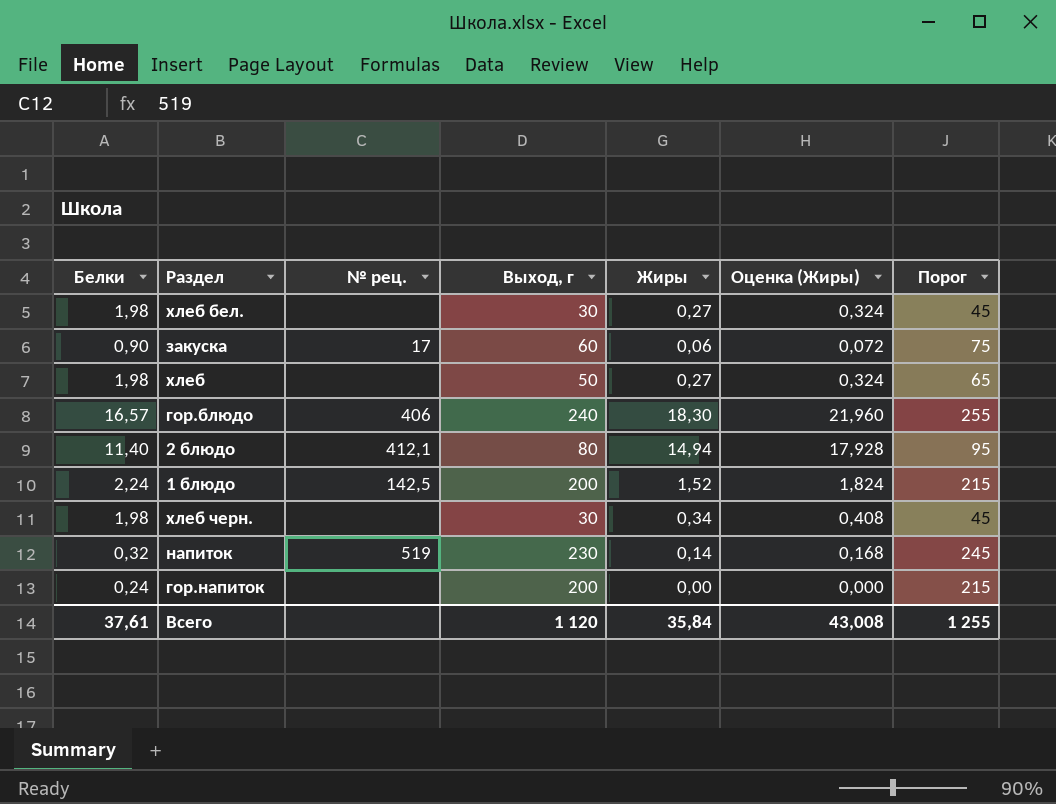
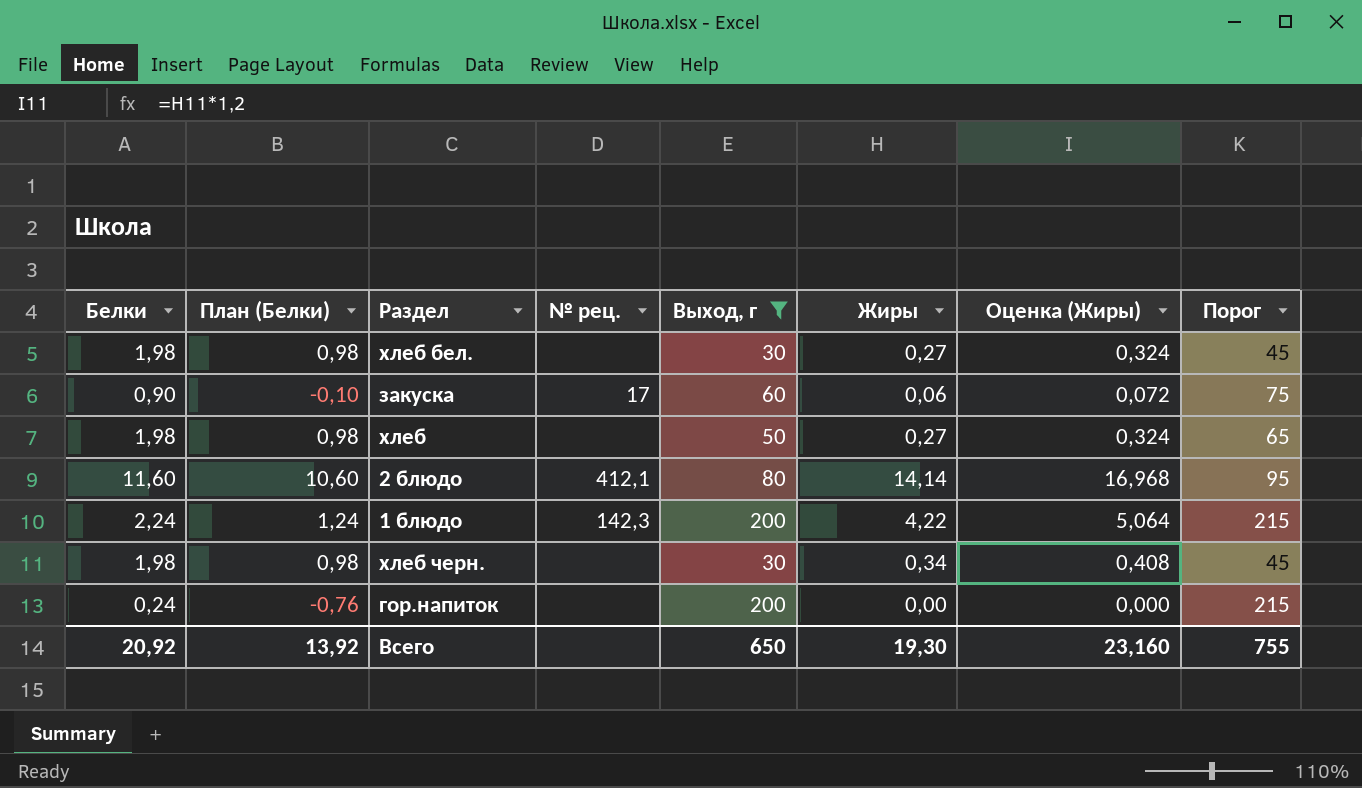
filter: none -> Выход, г <= 200
column План (Белки) | formula: none -> [Белки] - 1
2 блюдо | Белки: 11,40 -> 11,60
2 блюдо | Жиры: 14,94 -> 14,14
2 блюдо | Оценка (Жиры): 17,928 -> 16,968
1 блюдо | № рец.: 142,5 -> 142,3
1 блюдо | Жиры: 1,52 -> 4,22
1 блюдо | Оценка (Жиры): 1,824 -> 5,064
Всего | Белки: 37,61 -> 20,92
Всего | Выход, г: 1 120 -> 650
Всего | Жиры: 35,84 -> 19,30
Всего | Оценка (Жиры): 43,008 -> 23,160
Всего | Порог: 1 255 -> 755

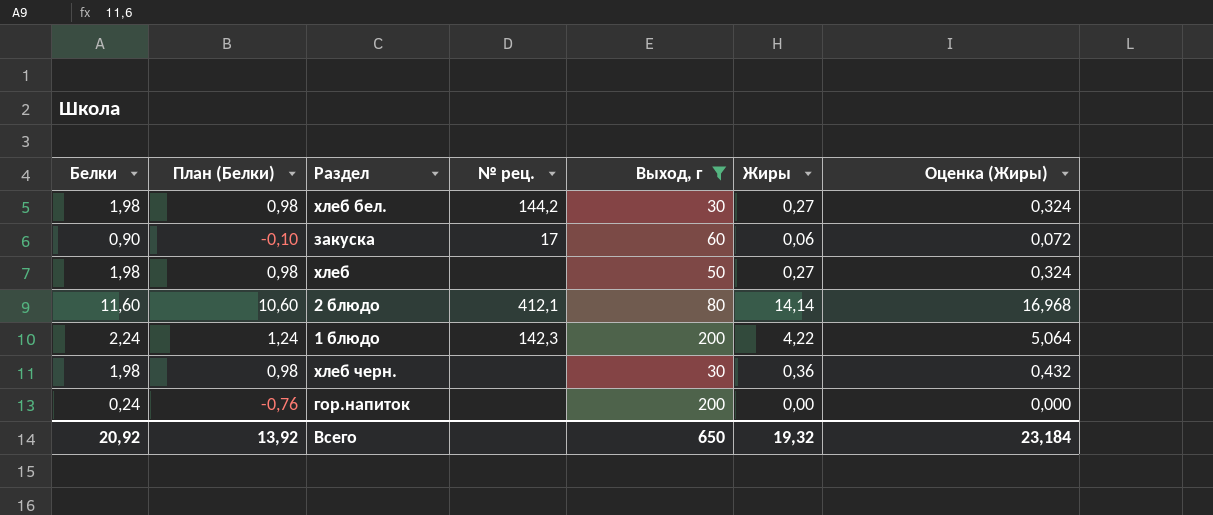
column Порог | formula: [Выход, г] + 15 -> none
хлеб бел. | № рец.: none -> 144,2
хлеб черн. | Жиры: 0,34 -> 0,36
хлеб черн. | Оценка (Жиры): 0,408 -> 0,432
Всего | Жиры: 19,30 -> 19,32
Всего | Оценка (Жиры): 23,160 -> 23,184

